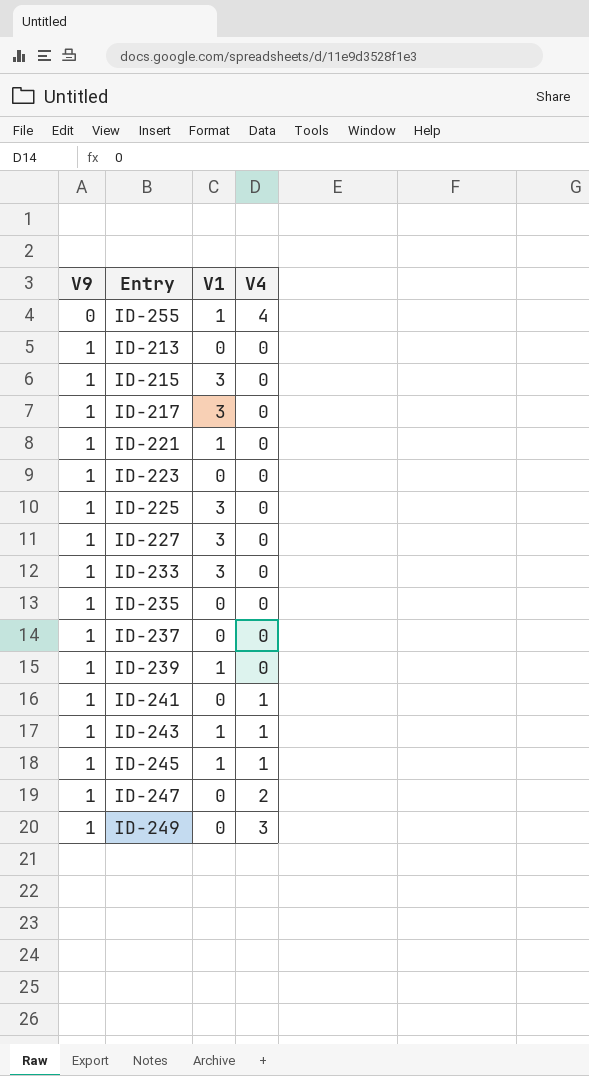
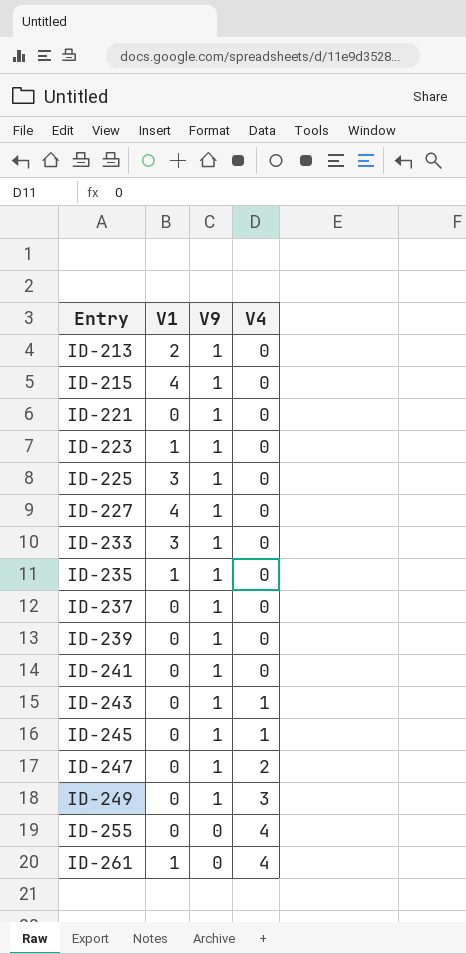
row order: V9 ascending -> Entry ascending
column V9 | position: 1 -> 3
row ID-217: 1 | 3 | 0 -> none
ID-213 | V1: 0 -> 2
ID-215 | V1: 3 -> 4
ID-221 | V1: 1 -> 0
ID-223 | V1: 0 -> 1
ID-227 | V1: 3 -> 4
ID-235 | V1: 0 -> 1
ID-239 | V1: 1 -> 0
ID-241 | V4: 1 -> 0
ID-243 | V1: 1 -> 0
ID-245 | V1: 1 -> 0
ID-255 | V1: 1 -> 0
row ID-261: none -> 1 | 0 | 4

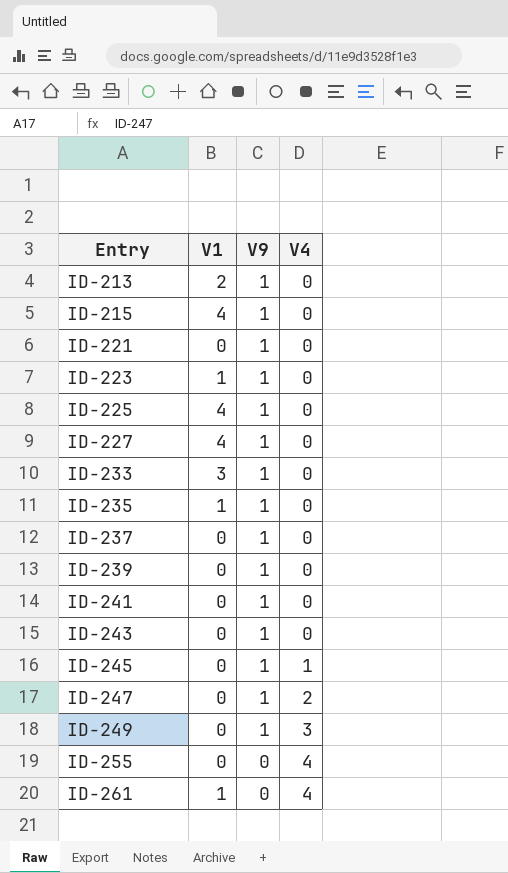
ID-225 | V1: 3 -> 4
ID-243 | V4: 1 -> 0

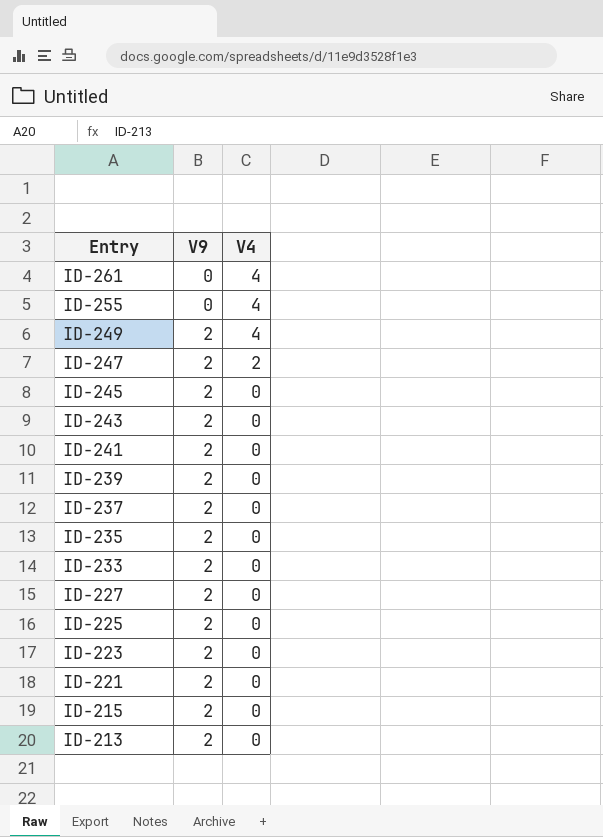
row order: Entry ascending -> Entry descending
column V1 | position: 2 -> none
ID-249 | V9: 1 -> 2
ID-249 | V4: 3 -> 4
ID-247 | V9: 1 -> 2
ID-245 | V9: 1 -> 2
ID-245 | V4: 1 -> 0
ID-243 | V9: 1 -> 2
ID-241 | V9: 1 -> 2
ID-239 | V9: 1 -> 2
ID-237 | V9: 1 -> 2
ID-235 | V9: 1 -> 2
ID-233 | V9: 1 -> 2
ID-227 | V9: 1 -> 2
ID-225 | V9: 1 -> 2
ID-223 | V9: 1 -> 2
ID-221 | V9: 1 -> 2
ID-215 | V9: 1 -> 2
ID-213 | V9: 1 -> 2

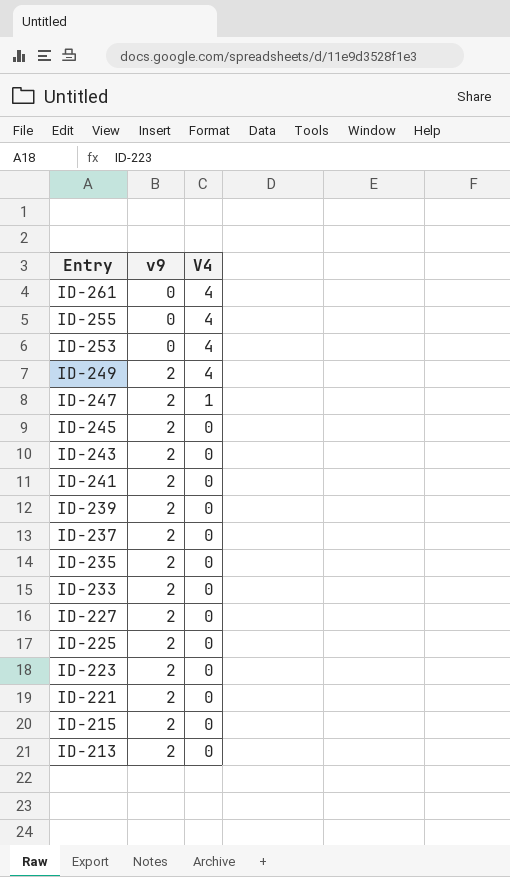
column name: V9 -> v9
row ID-253: none -> 0 | 4
ID-247 | V4: 2 -> 1

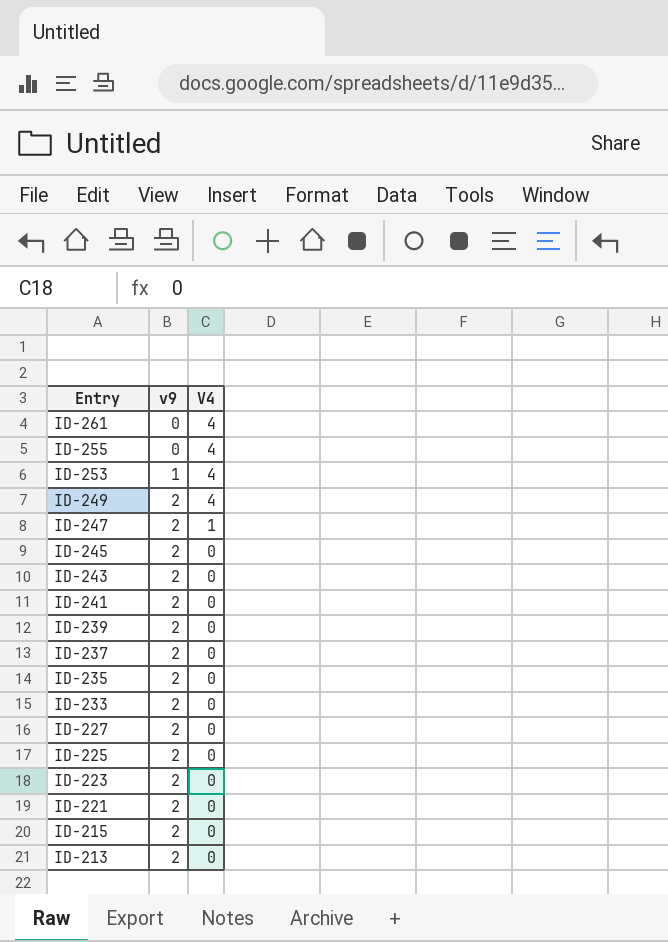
ID-253 | v9: 0 -> 1

